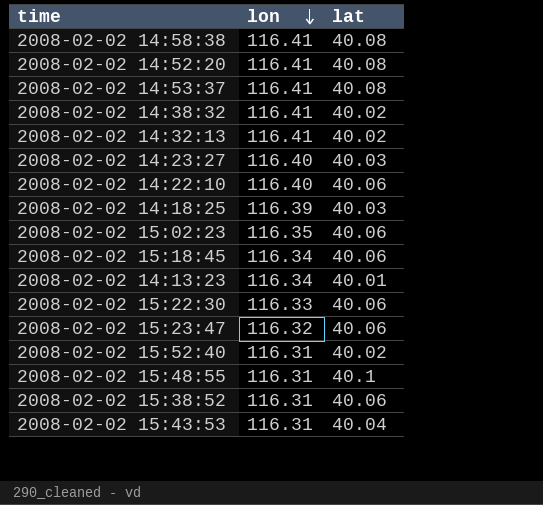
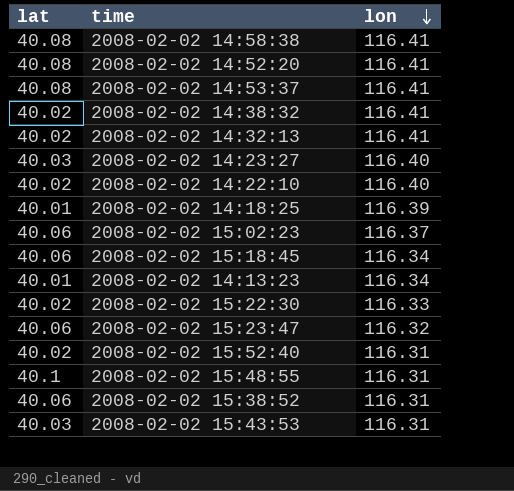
column lat | position: 3 -> 1
2008-02-02 14:22:10 | lat: 40.06 -> 40.02
2008-02-02 14:18:25 | lat: 40.03 -> 40.01
2008-02-02 15:02:23 | lon: 116.35 -> 116.37
2008-02-02 15:22:30 | lat: 40.06 -> 40.02
2008-02-02 15:43:53 | lat: 40.04 -> 40.03

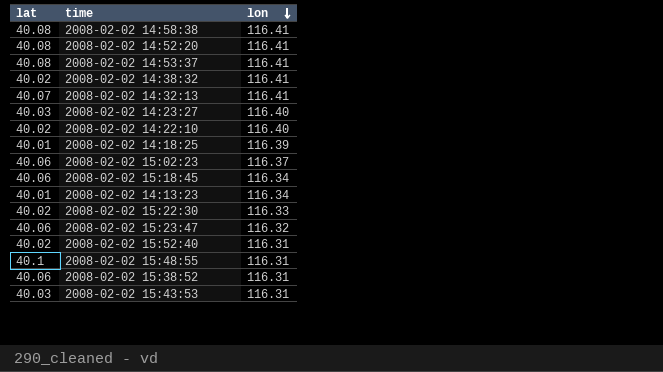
2008-02-02 14:32:13 | lat: 40.02 -> 40.07

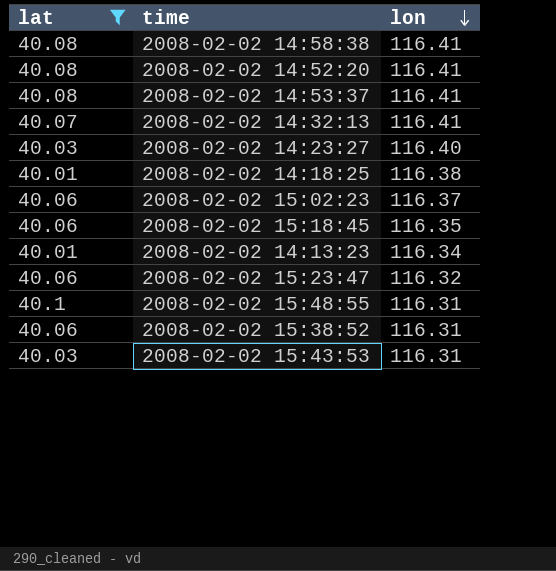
filter: none -> lat != 40.02
2008-02-02 14:18:25 | lon: 116.39 -> 116.38
2008-02-02 15:18:45 | lon: 116.34 -> 116.35

